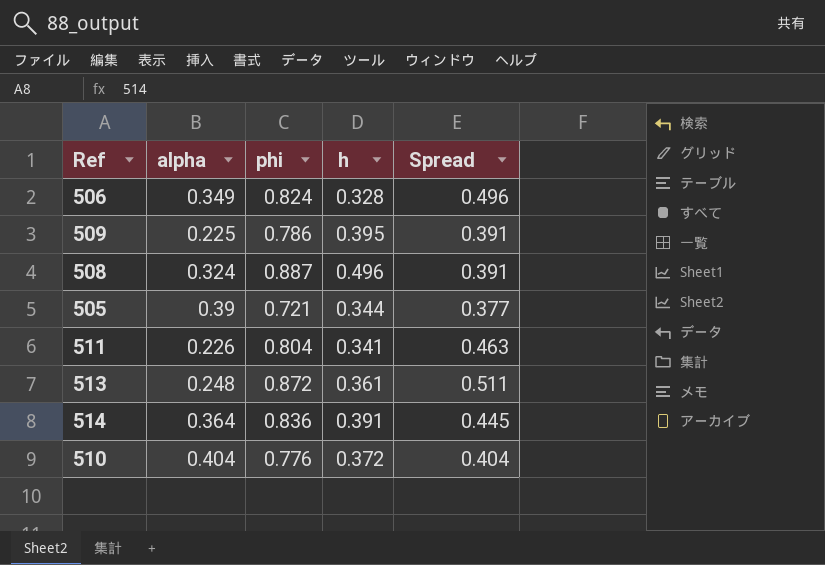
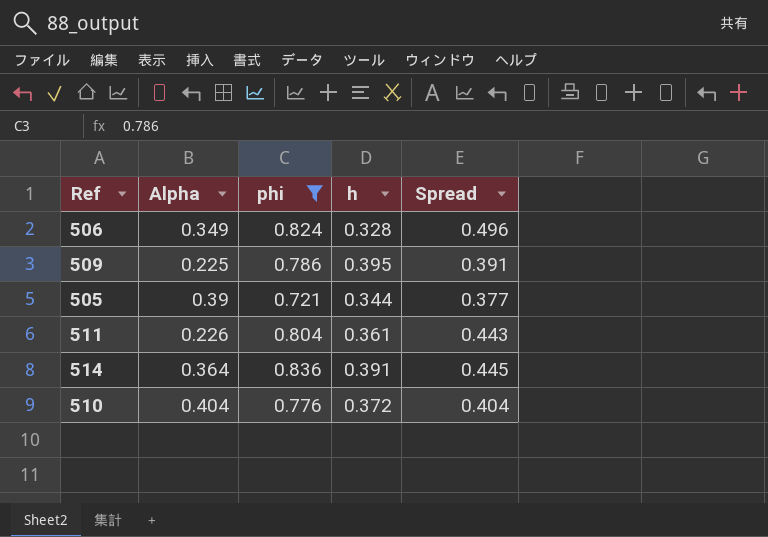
filter: none -> phi <= 0.836
column name: alpha -> Alpha
511 | h: 0.341 -> 0.361
511 | Spread: 0.463 -> 0.443

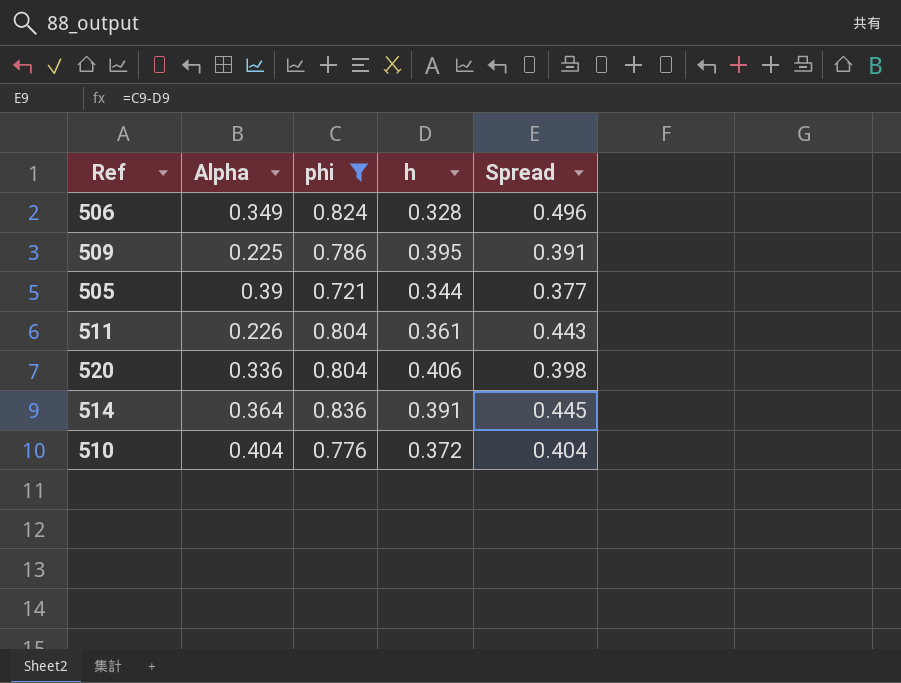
row 520: none -> 0.336 | 0.804 | 0.406 | 0.398

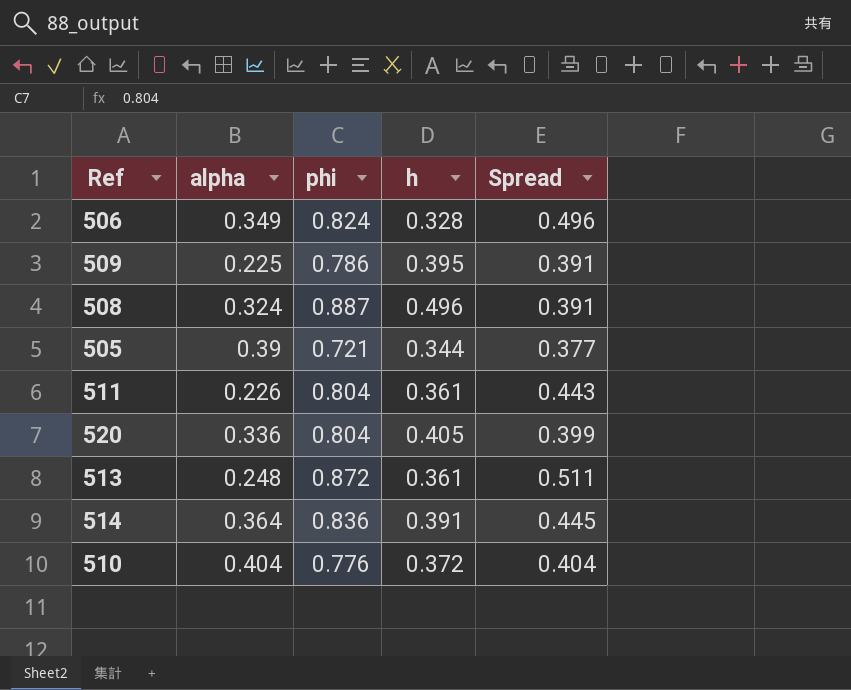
filter: phi <= 0.836 -> none
column name: Alpha -> alpha
520 | h: 0.406 -> 0.405
520 | Spread: 0.398 -> 0.399

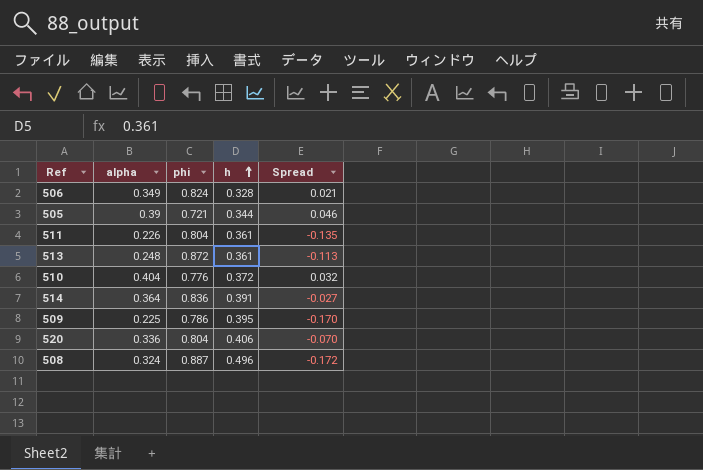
row order: none -> h ascending
column Spread | formula: [phi] - [h] -> [alpha] - [h]
520 | h: 0.405 -> 0.406

